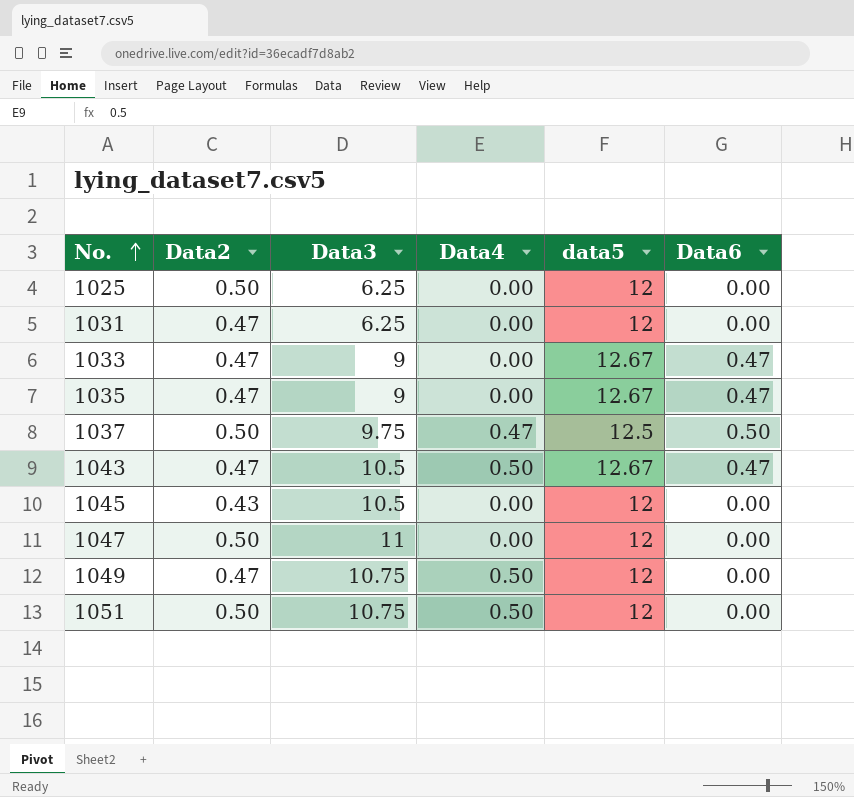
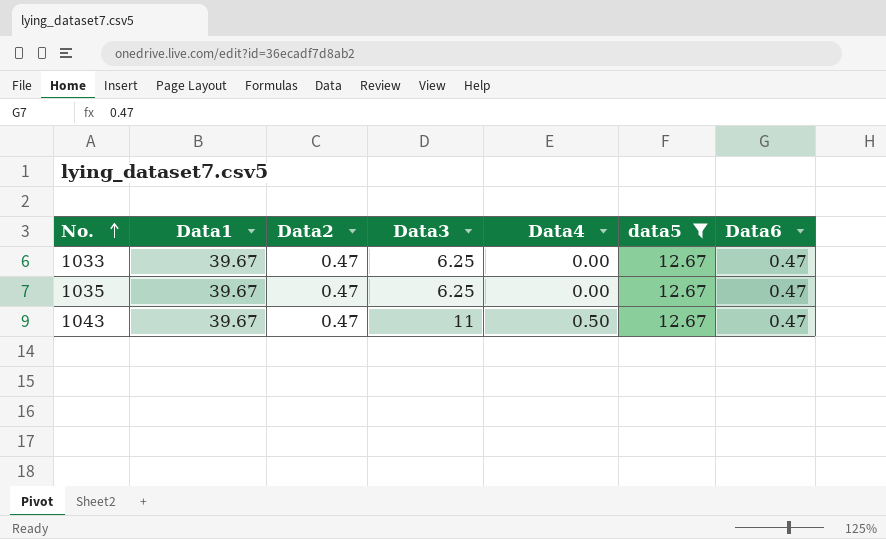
filter: none -> data5 = 12.67
column Data1 | position: none -> 2
1033 | Data3: 9 -> 6.25
1035 | Data3: 9 -> 6.25
1043 | Data3: 10.5 -> 11

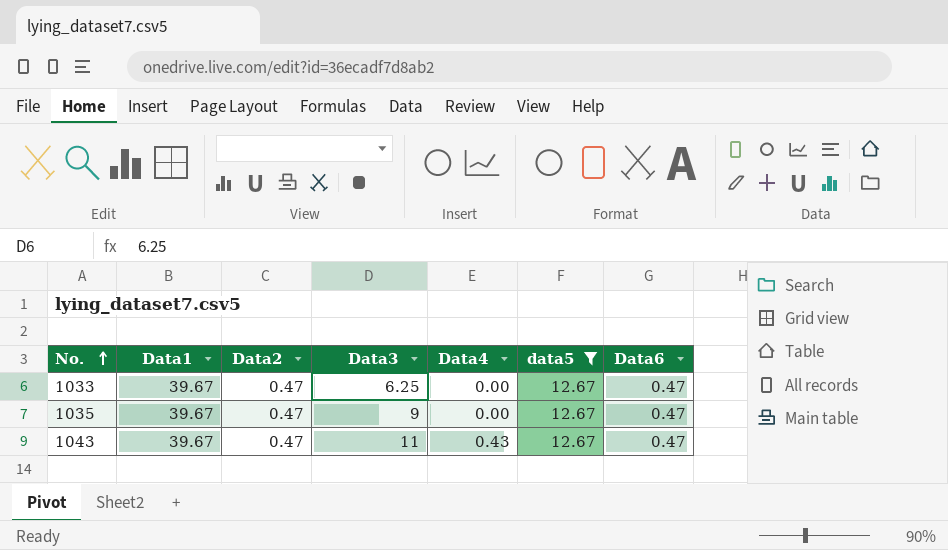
1035 | Data3: 6.25 -> 9
1043 | Data4: 0.50 -> 0.43

